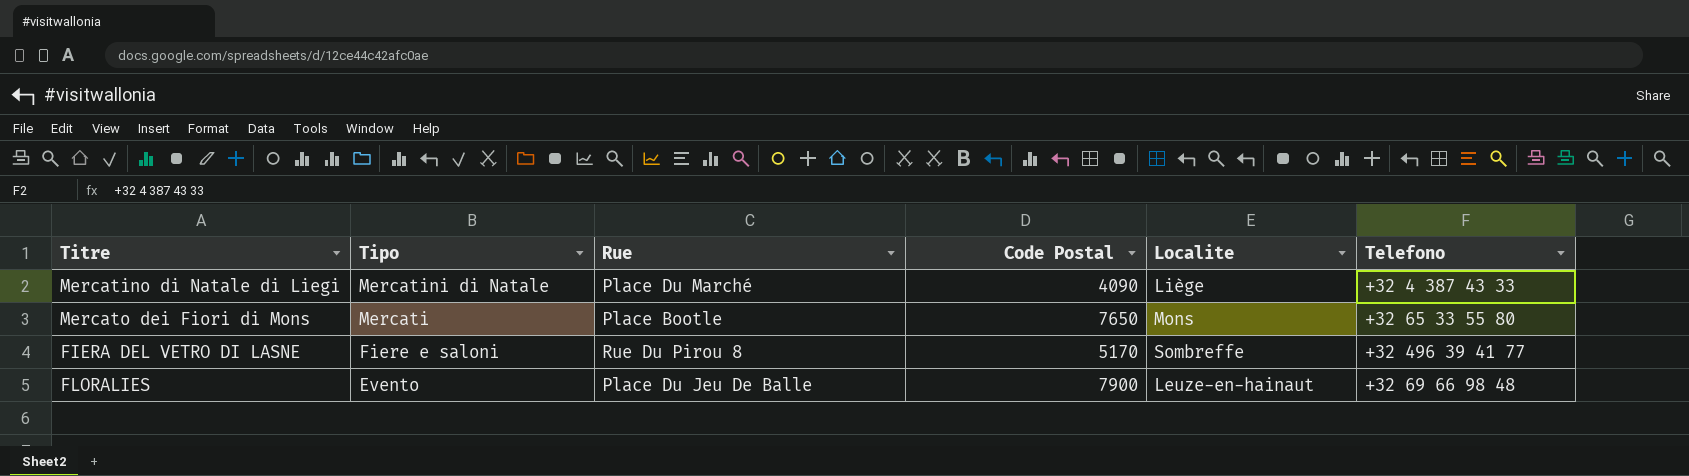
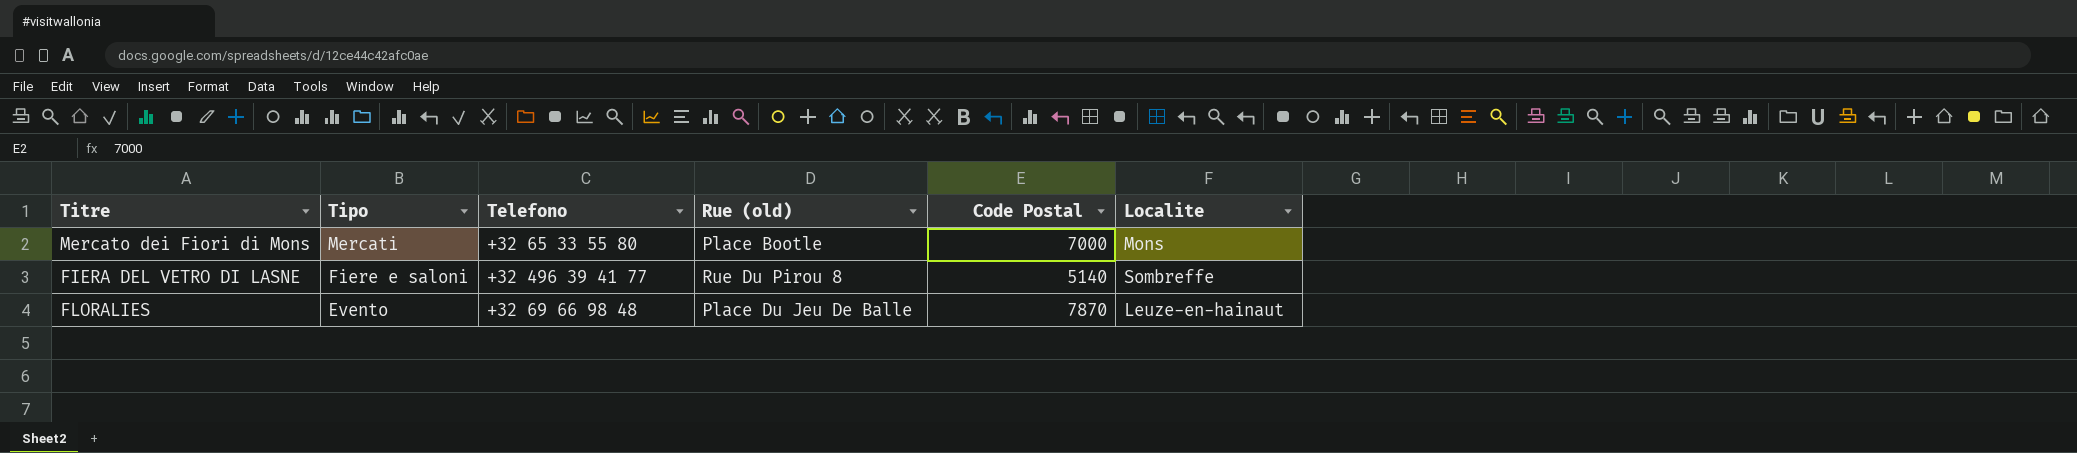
column Telefono | position: 6 -> 3
column name: Rue -> Rue (old)
row Mercatino di Natale di Liegi: Mercatini di Natale | Place Du Marché | 4090 | Liège | +32 4 387 43 33 -> none
Mercato dei Fiori di Mons | Code Postal: 7650 -> 7000
FIERA DEL VETRO DI LASNE | Code Postal: 5170 -> 5140
FLORALIES | Code Postal: 7900 -> 7870

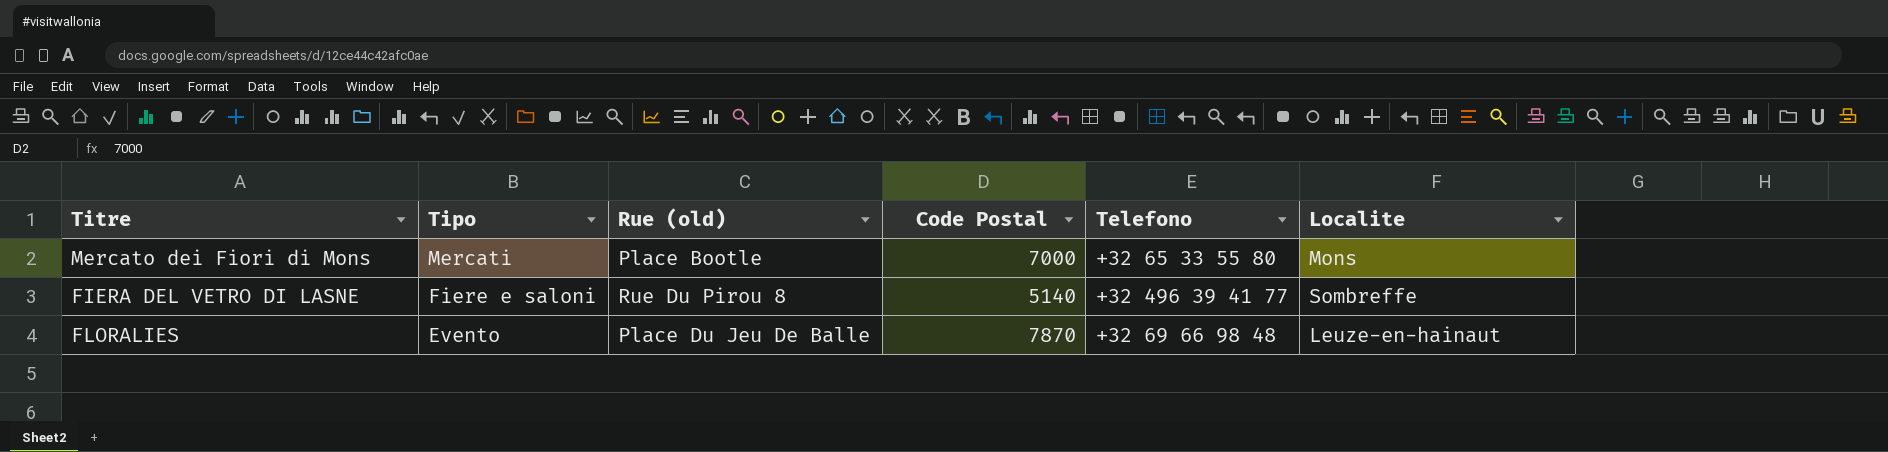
column Telefono | position: 3 -> 5

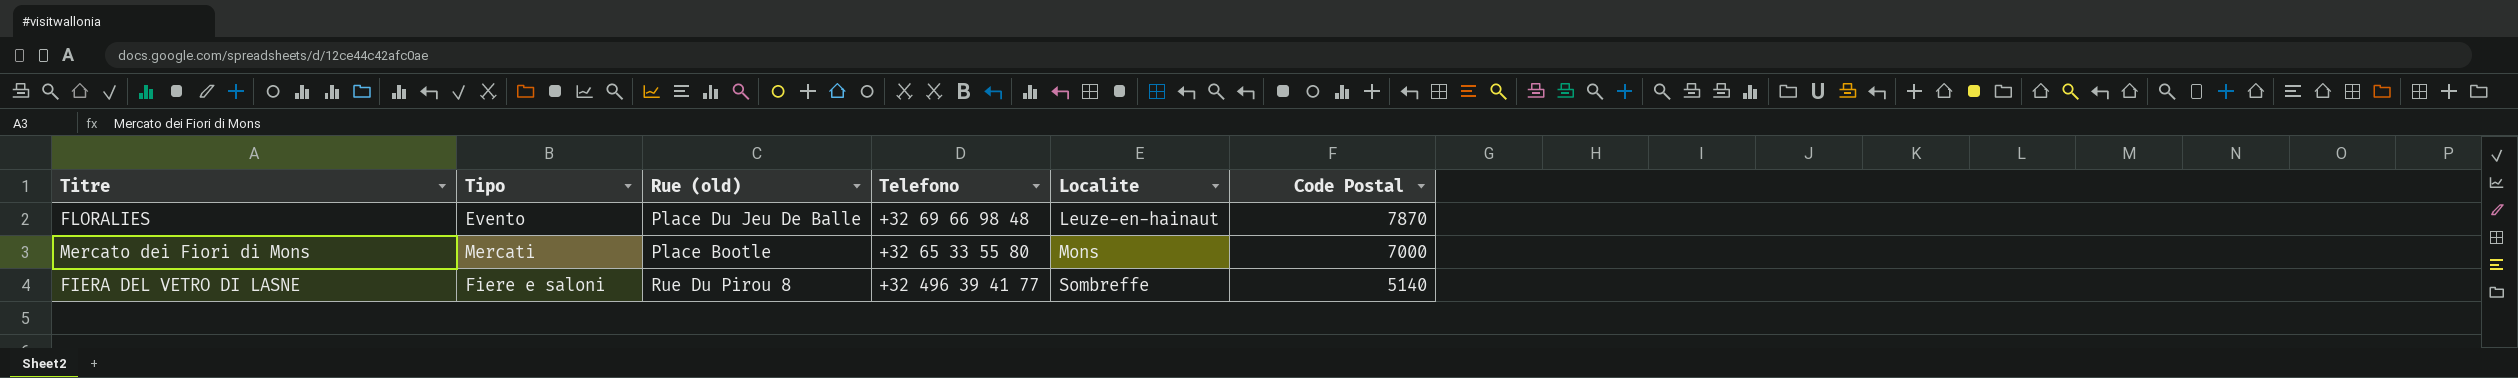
row order: Tipo descending -> Localite ascending
column Code Postal | position: 4 -> 6

